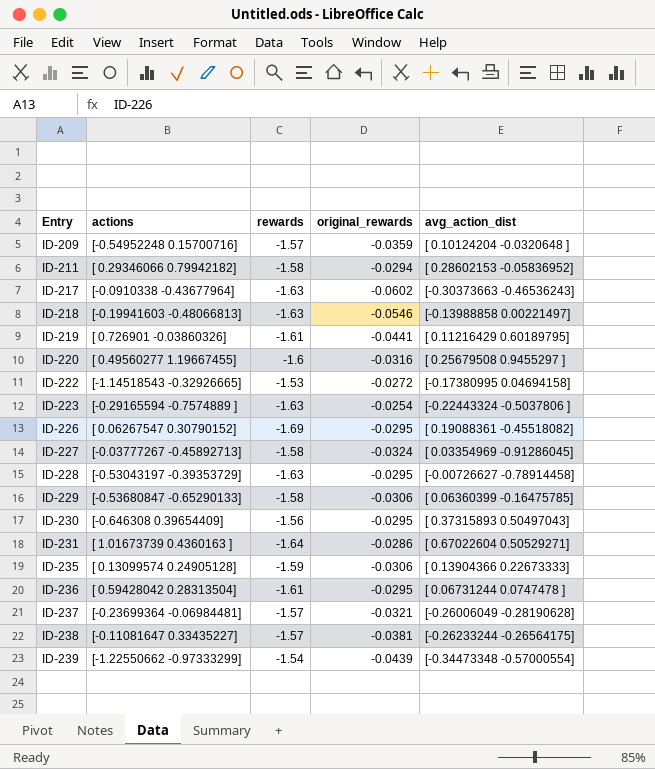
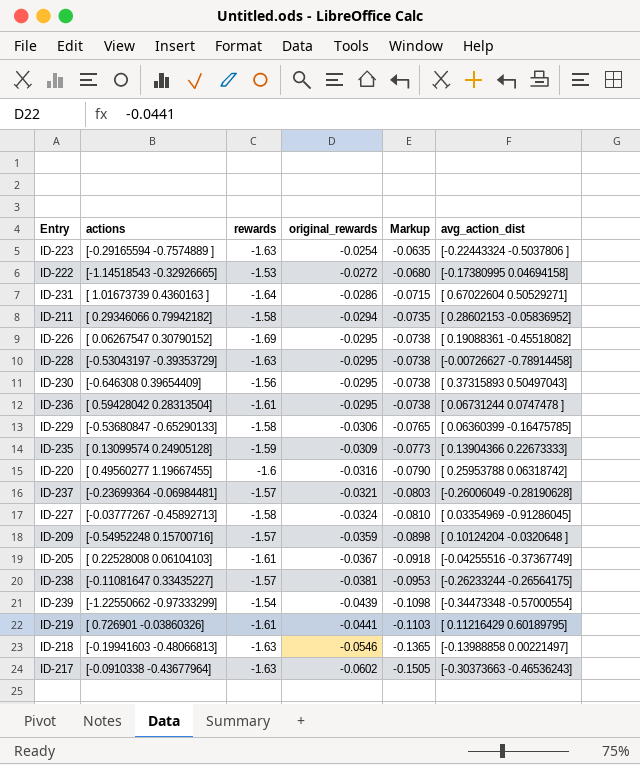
row order: Entry ascending -> original_rewards descending
column Markup | formula: none -> [original_rewards] * 2.5
ID-235 | original_rewards: -0.0306 -> -0.0309
ID-220 | avg_action_dist: [ 0.25679508 0.9455297 ] -> [ 0.25953788 0.06318742]
row ID-205: none -> [ 0.22528008 0.06104103] | -1.61 | -0.0367 | -0.0918 | [-0.04255516 -0.37367749]

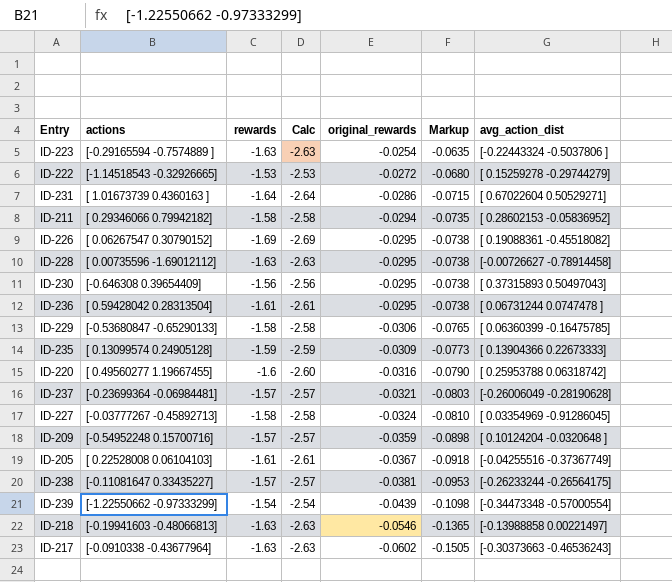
column Calc | formula: none -> [rewards] - 1
row ID-219: [ 0.726901 -0.03860326] | -1.61 | -0.0441 | -0.1103 | [ 0.11216429 0.60189795] -> none
ID-222 | avg_action_dist: [-0.17380995 0.04694158] -> [ 0.15259278 -0.29744279]
ID-228 | actions: [-0.53043197 -0.39353729] -> [ 0.00735596 -1.69012112]

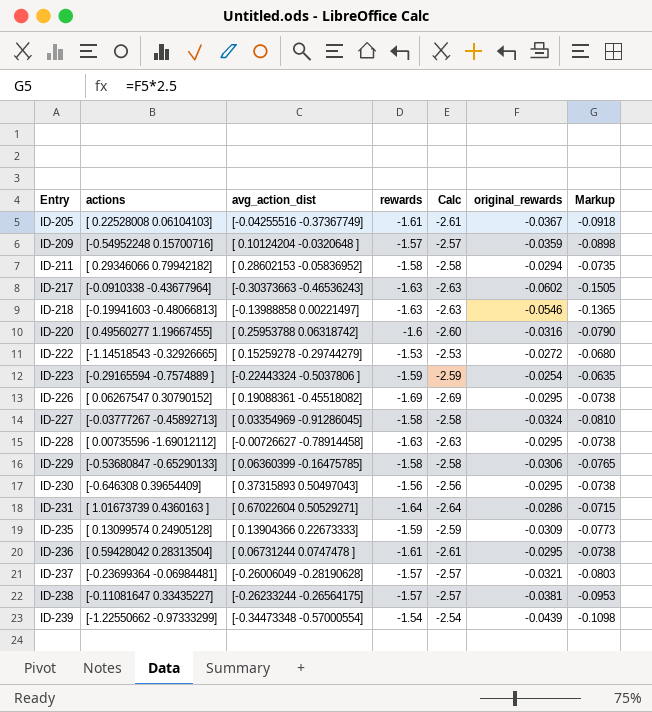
row order: original_rewards descending -> Entry ascending
column avg_action_dist | position: 7 -> 3
ID-223 | rewards: -1.63 -> -1.59
ID-223 | Calc: -2.63 -> -2.59

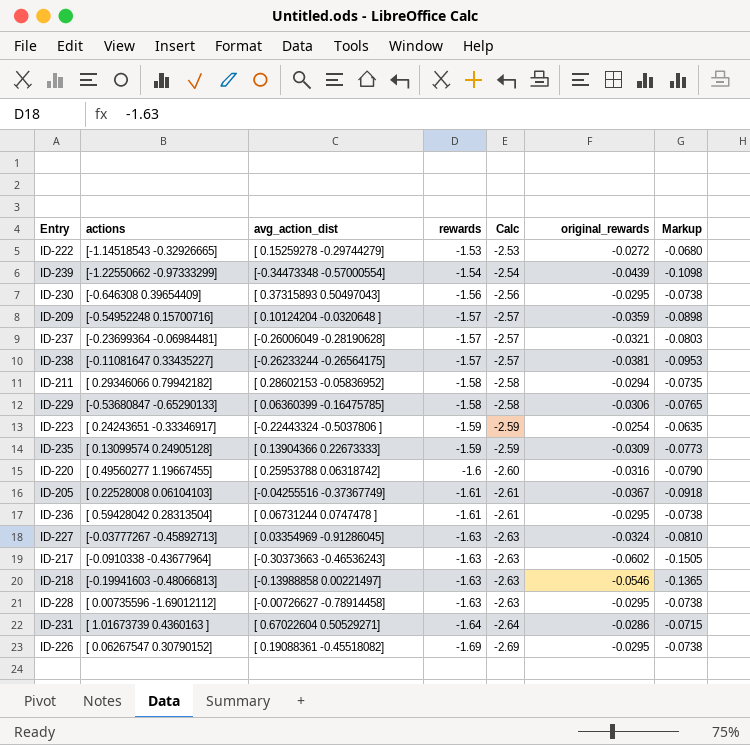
row order: Entry ascending -> rewards descending
ID-223 | actions: [-0.29165594 -0.7574889 ] -> [ 0.24243651 -0.33346917]
ID-227 | rewards: -1.58 -> -1.63
ID-227 | Calc: -2.58 -> -2.63

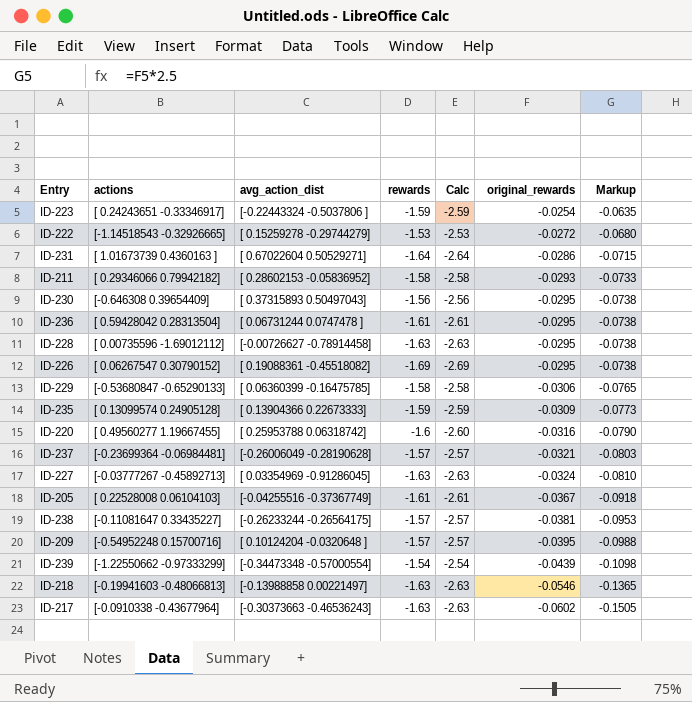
row order: rewards descending -> original_rewards descending
ID-211 | original_rewards: -0.0294 -> -0.0293
ID-211 | Markup: -0.0735 -> -0.0733
ID-209 | original_rewards: -0.0359 -> -0.0395
ID-209 | Markup: -0.0898 -> -0.0988

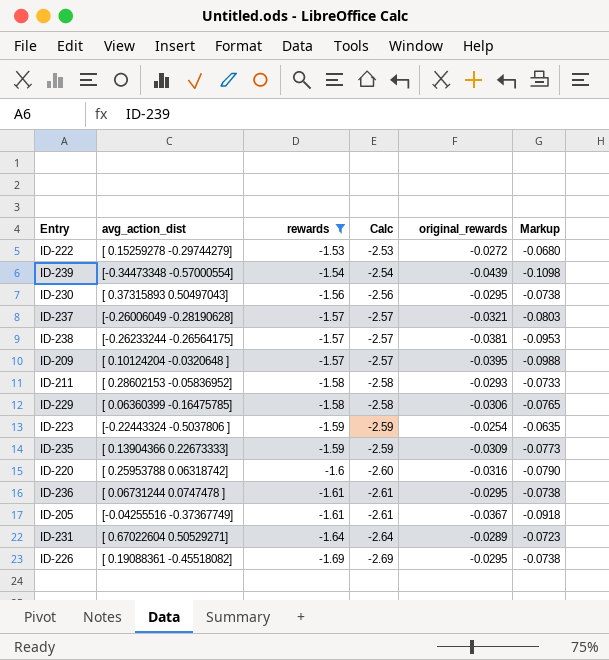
filter: none -> rewards != -1.63
row order: original_rewards descending -> rewards descending
column actions | position: 2 -> none
ID-231 | original_rewards: -0.0286 -> -0.0289
ID-231 | Markup: -0.0715 -> -0.0723

